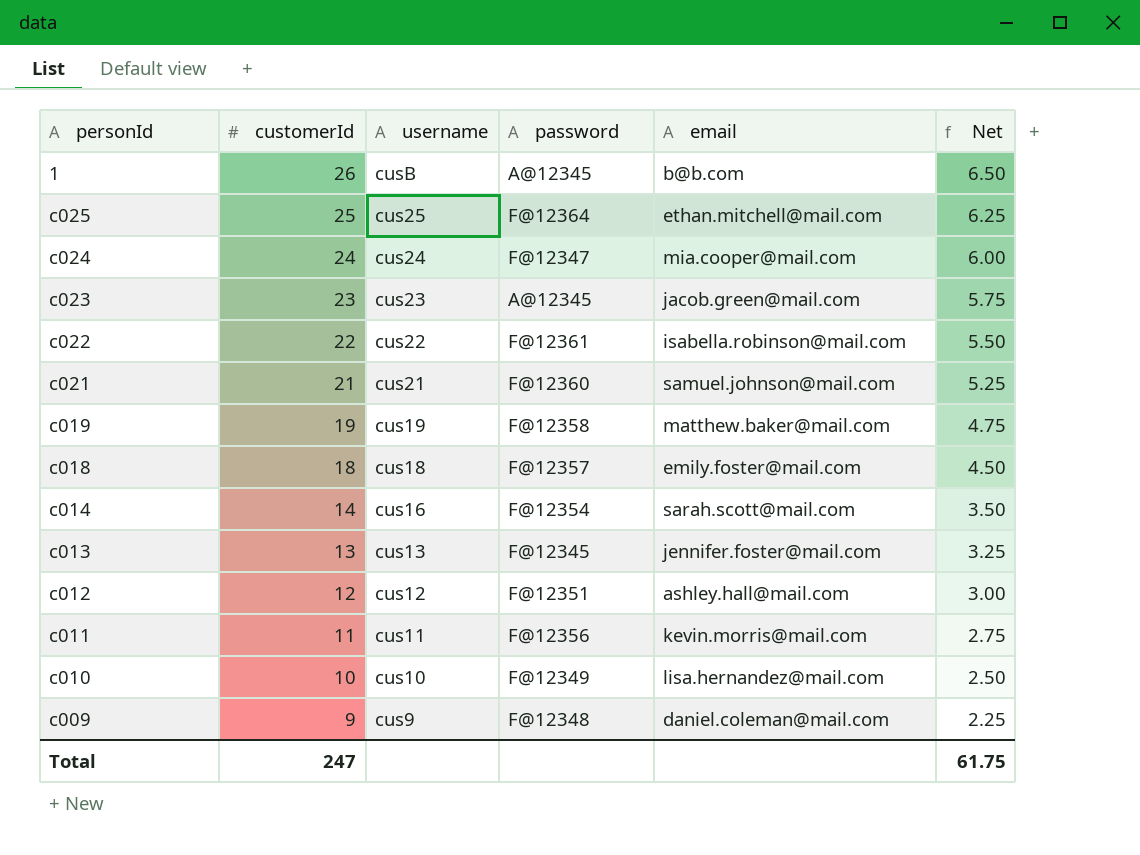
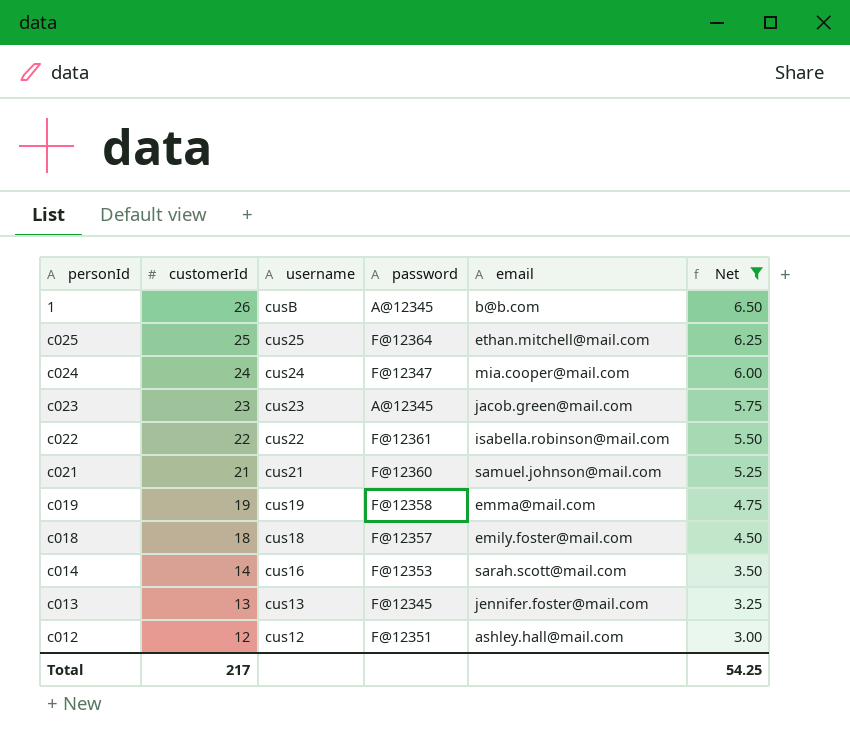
filter: none -> Net >= 3.00
c019 | email: matthew.baker@mail.com -> emma@mail.com
c014 | password: F@12354 -> F@12353
Total | customerId: 247 -> 217
Total | Net: 61.75 -> 54.25

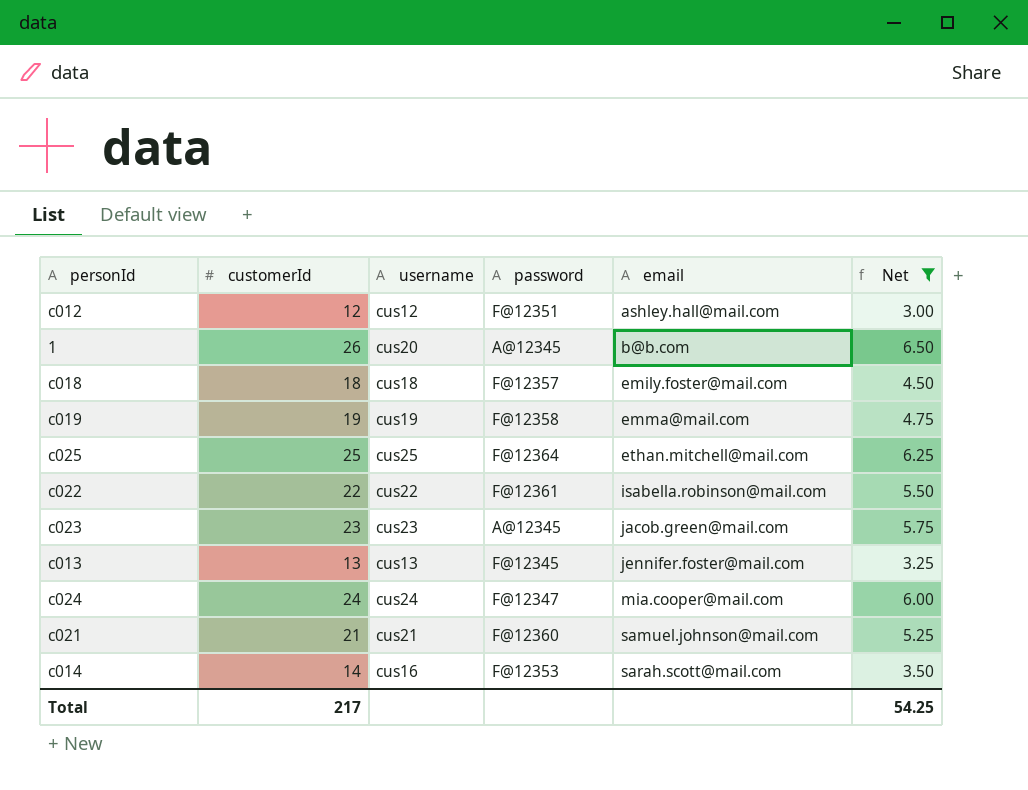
row order: customerId descending -> email ascending
1 | username: cusB -> cus20

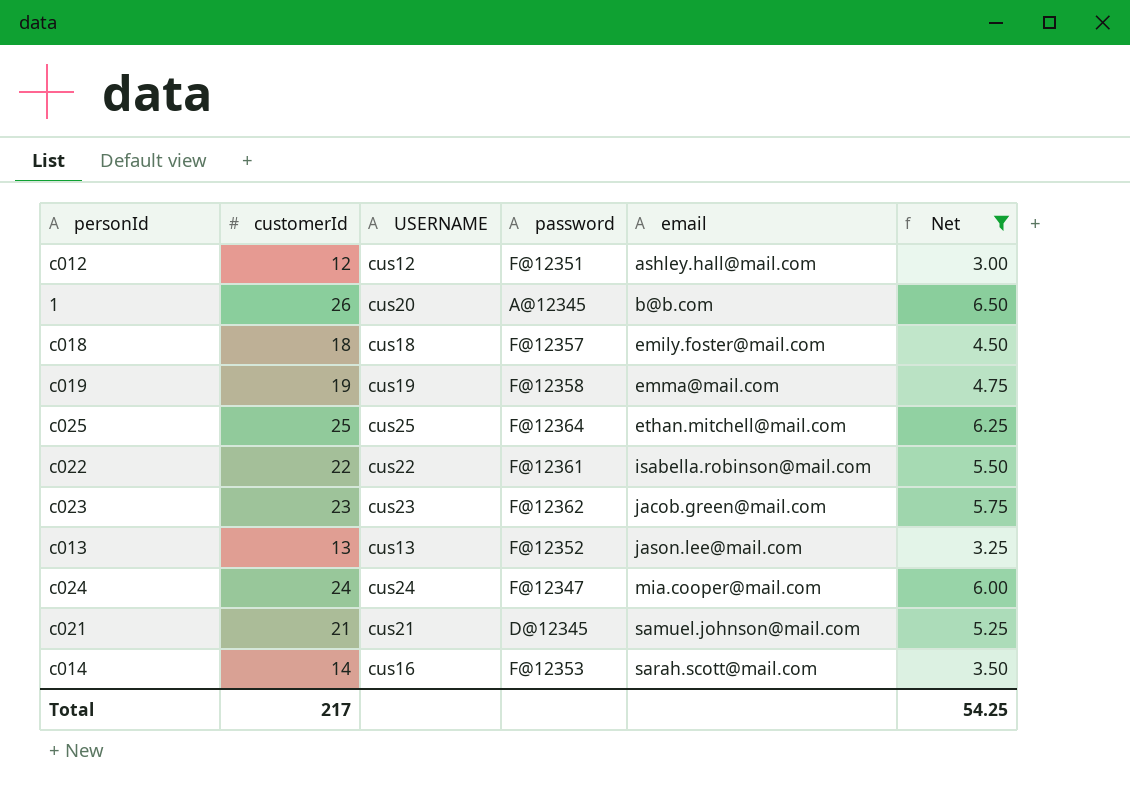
column name: username -> USERNAME
c023 | password: A@12345 -> F@12362
c013 | password: F@12345 -> F@12352
c013 | email: jennifer.foster@mail.com -> jason.lee@mail.com
c021 | password: F@12360 -> D@12345

